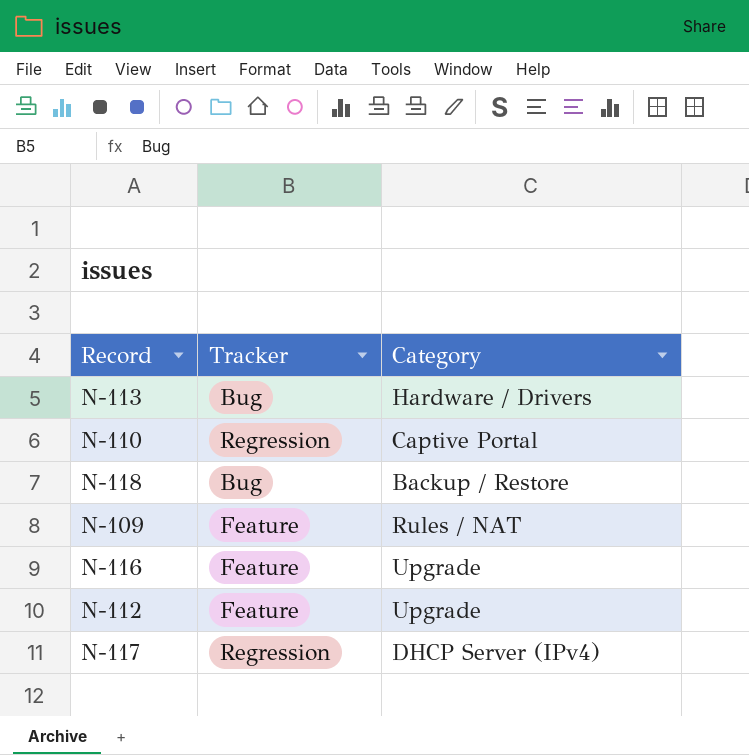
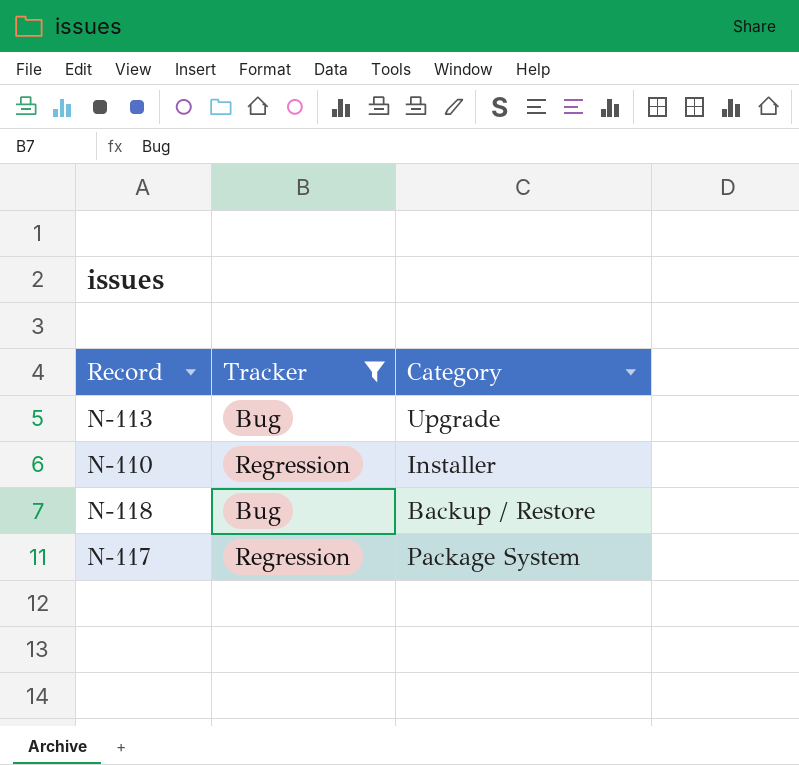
filter: none -> Tracker != Feature
N-113 | Category: Hardware / Drivers -> Upgrade
N-110 | Category: Captive Portal -> Installer
N-117 | Category: DHCP Server (IPv4) -> Package System

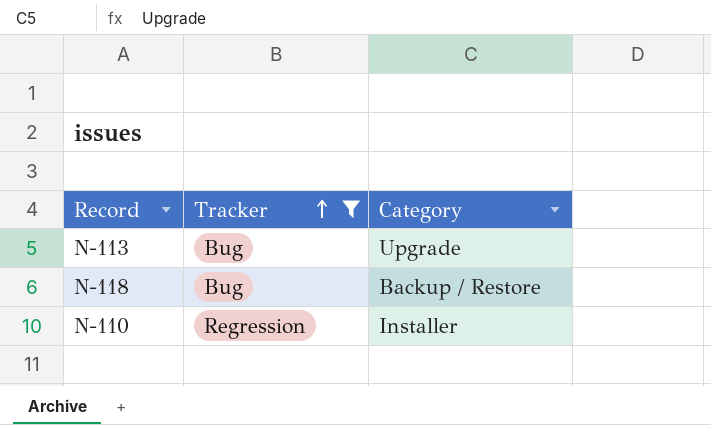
row order: none -> Tracker ascending
row N-117: Regression | Package System -> none

